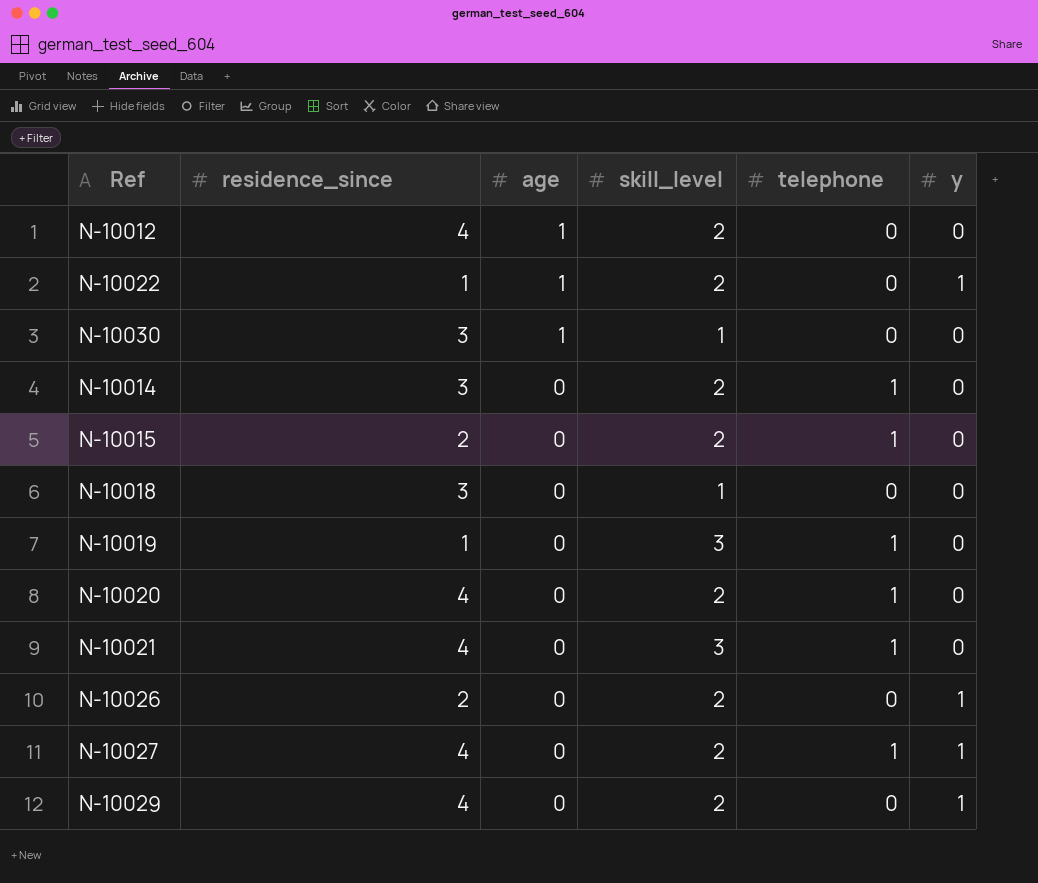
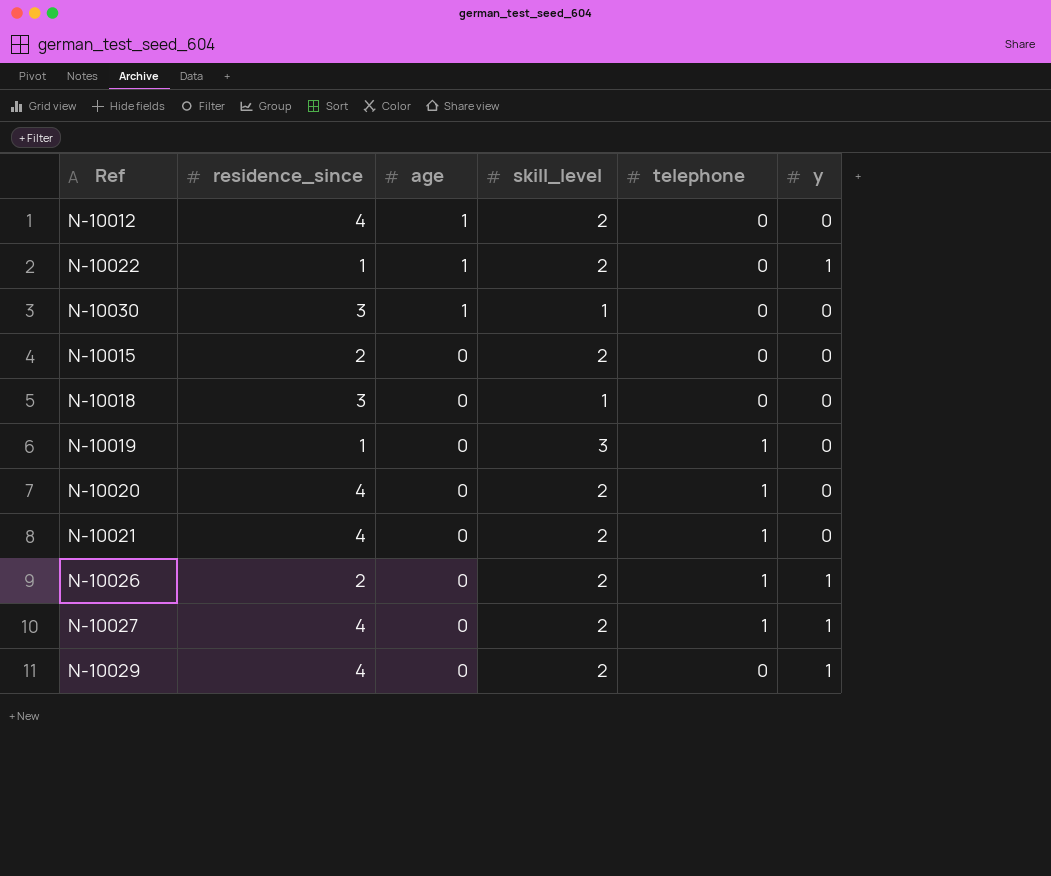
row N-10014: 3 | 0 | 2 | 1 | 0 -> none
N-10015 | telephone: 1 -> 0
N-10021 | skill_level: 3 -> 2
N-10026 | telephone: 0 -> 1

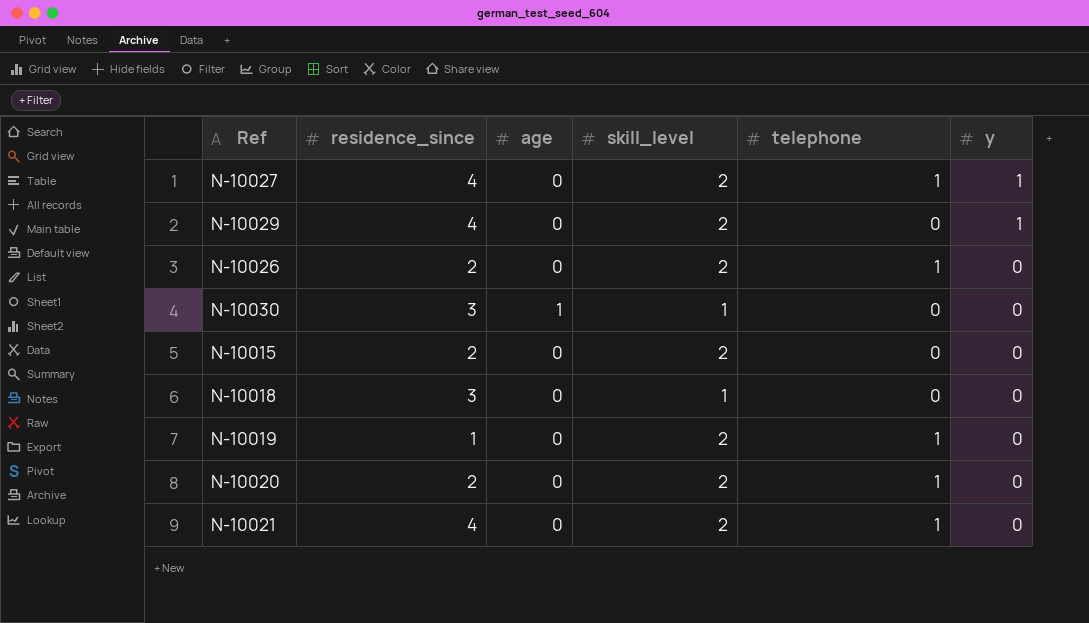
row order: age descending -> y descending
row N-10012: 4 | 1 | 2 | 0 | 0 -> none
row N-10022: 1 | 1 | 2 | 0 | 1 -> none
N-10026 | y: 1 -> 0
N-10019 | skill_level: 3 -> 2
N-10020 | residence_since: 4 -> 2

